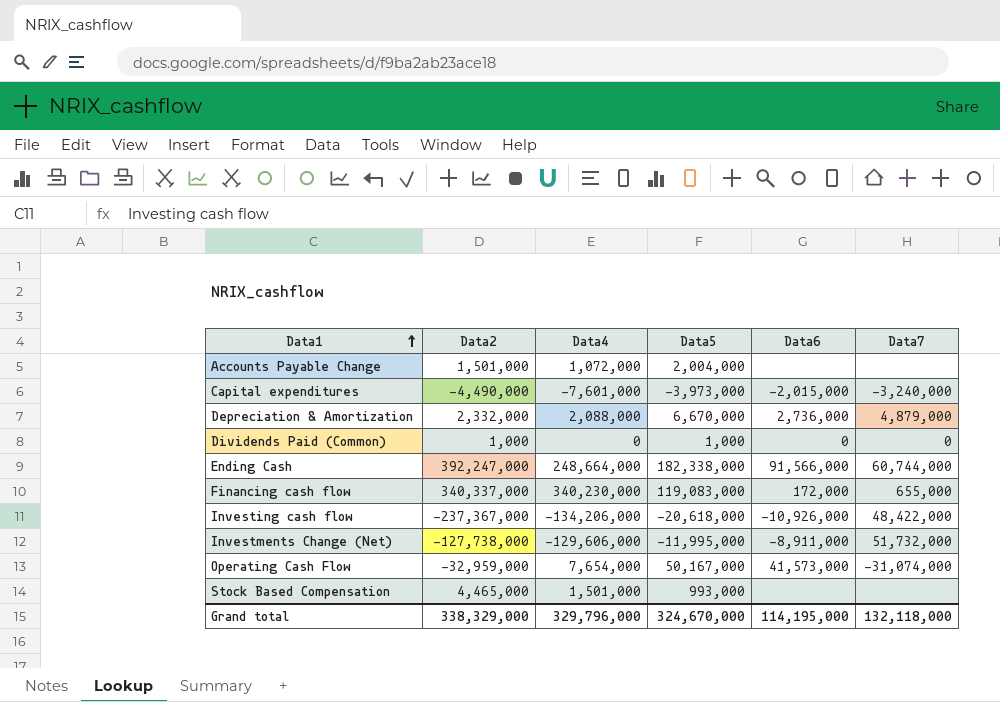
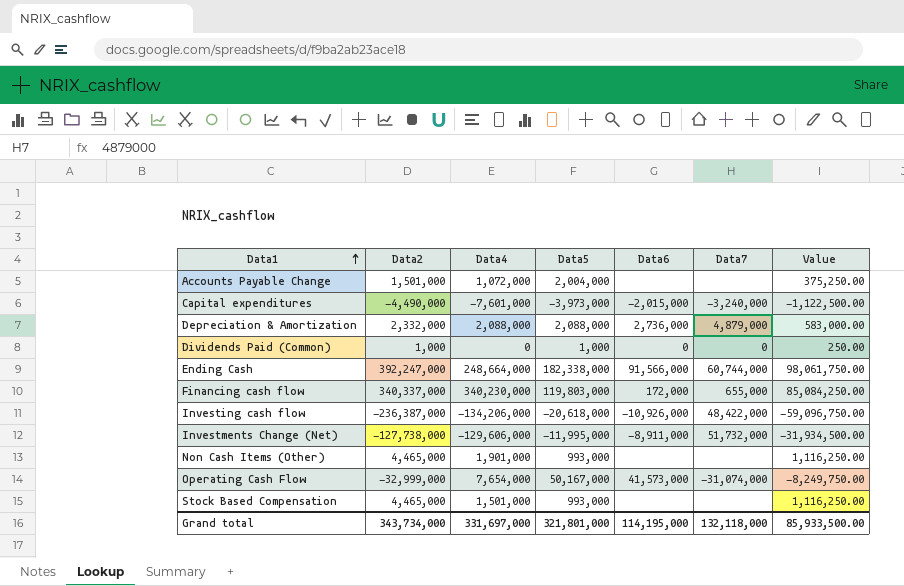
column Value | formula: none -> [Data2] * 0.25
Depreciation & Amortization | Data5: 6,670,000 -> 2,088,000
Financing cash flow | Data5: 119,083,000 -> 119,803,000
Investing cash flow | Data2: -237,367,000 -> -236,387,000
row Non Cash Items (Other): none -> 4,465,000 | 1,901,000 | 993,000 | none | none | 1,116,250.00
Operating Cash Flow | Data2: -32,959,000 -> -32,999,000
Grand total | Data2: 338,329,000 -> 343,734,000
Grand total | Data4: 329,796,000 -> 331,697,000
Grand total | Data5: 324,670,000 -> 321,801,000

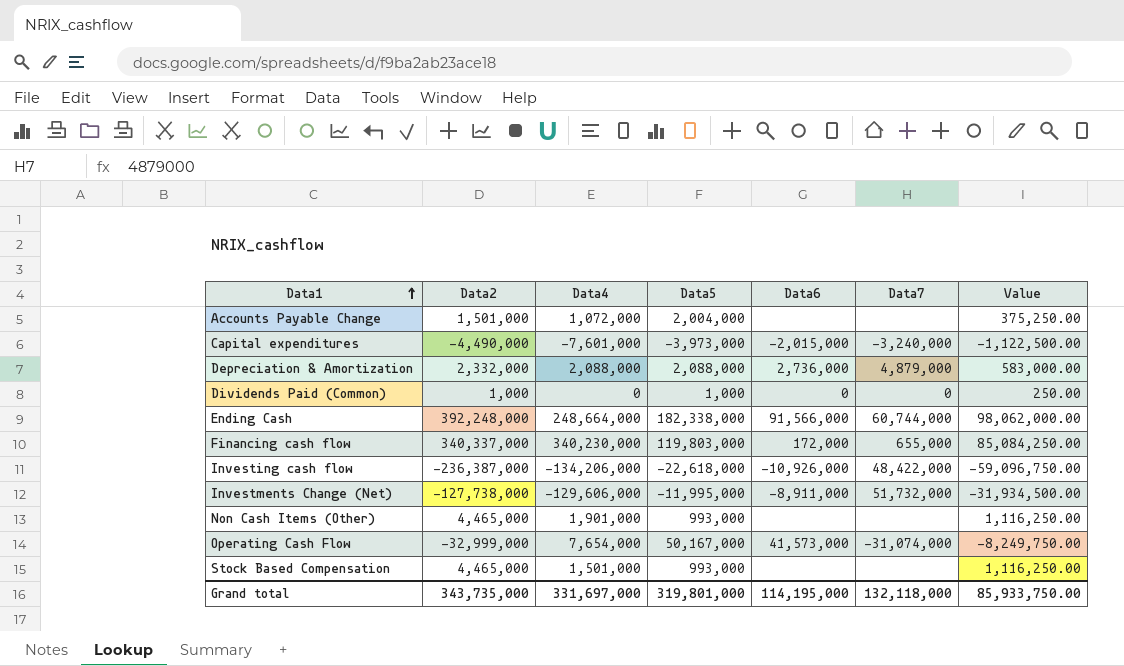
Ending Cash | Data2: 392,247,000 -> 392,248,000
Ending Cash | Value: 98,061,750.00 -> 98,062,000.00
Investing cash flow | Data5: -20,618,000 -> -22,618,000
Grand total | Data2: 343,734,000 -> 343,735,000
Grand total | Data5: 321,801,000 -> 319,801,000
Grand total | Value: 85,933,500.00 -> 85,933,750.00

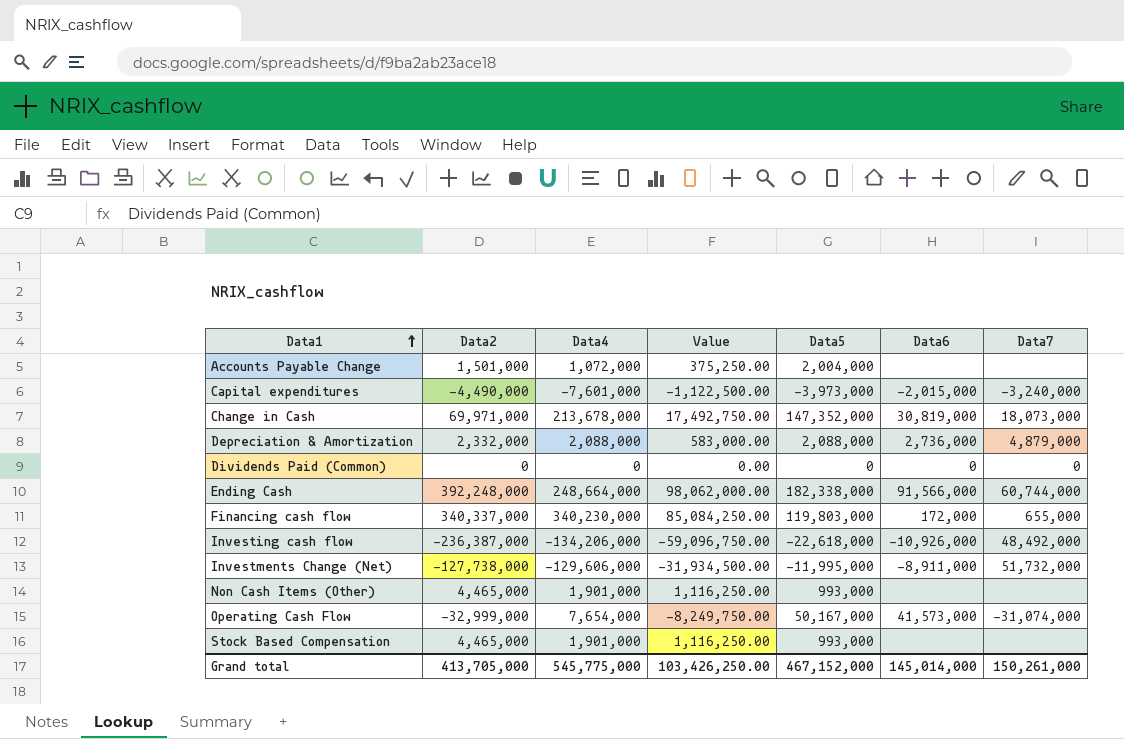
column Value | position: 7 -> 4
row Change in Cash: none -> 69,971,000 | 213,678,000 | 17,492,750.00 | 147,352,000 | 30,819,000 | 18,073,000
Dividends Paid (Common) | Data2: 1,000 -> 0
Dividends Paid (Common) | Value: 250.00 -> 0.00
Dividends Paid (Common) | Data5: 1,000 -> 0
Investing cash flow | Data7: 48,422,000 -> 48,492,000
Stock Based Compensation | Data4: 1,501,000 -> 1,901,000
Grand total | Data2: 343,735,000 -> 413,705,000
Grand total | Data4: 331,697,000 -> 545,775,000
Grand total | Value: 85,933,750.00 -> 103,426,250.00
Grand total | Data5: 319,801,000 -> 467,152,000
Grand total | Data6: 114,195,000 -> 145,014,000
Grand total | Data7: 132,118,000 -> 150,261,000

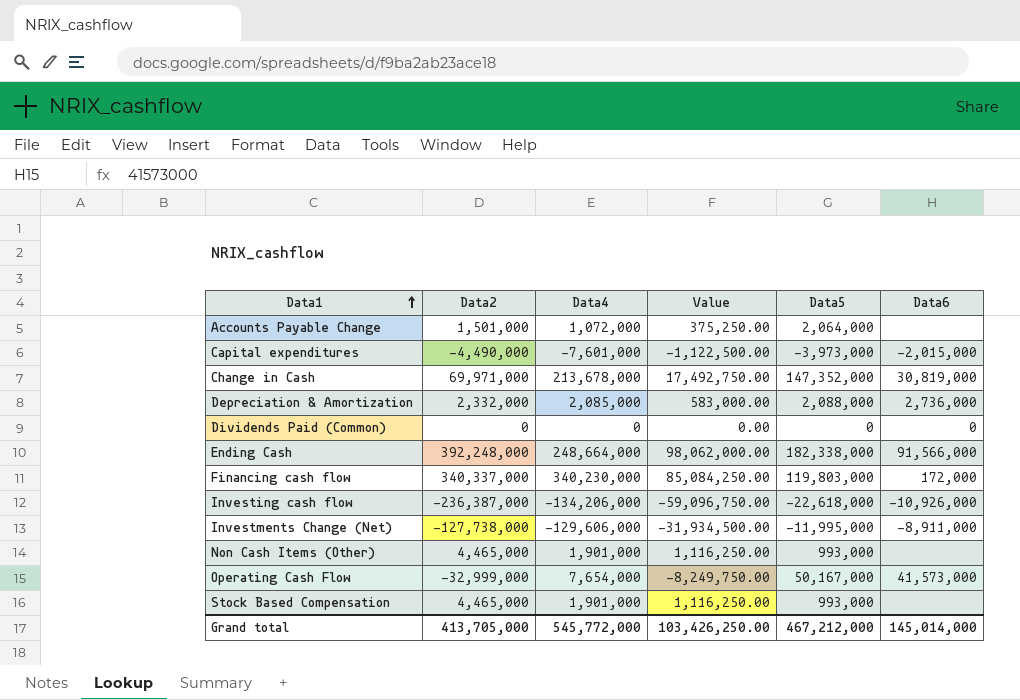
column Data7 | position: 7 -> none
Accounts Payable Change | Data5: 2,004,000 -> 2,064,000
Depreciation & Amortization | Data4: 2,088,000 -> 2,085,000
Grand total | Data4: 545,775,000 -> 545,772,000
Grand total | Data5: 467,152,000 -> 467,212,000

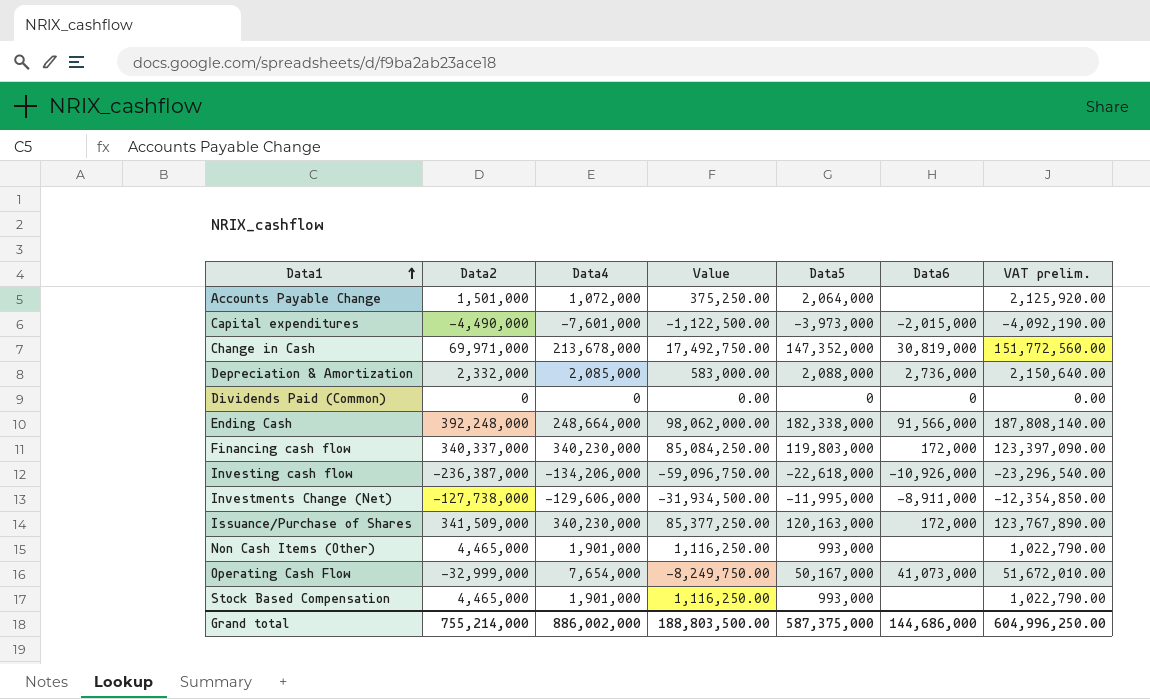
column VAT prelim. | formula: none -> [Data5] * 1.03
row Issuance/Purchase of Shares: none -> 341,509,000 | 340,230,000 | 85,377,250.00 | 120,163,000 | 172,000 | 123,767,890.00
Operating Cash Flow | Data6: 41,573,000 -> 41,073,000
Grand total | Data2: 413,705,000 -> 755,214,000
Grand total | Data4: 545,772,000 -> 886,002,000
Grand total | Value: 103,426,250.00 -> 188,803,500.00
Grand total | Data5: 467,212,000 -> 587,375,000
Grand total | Data6: 145,014,000 -> 144,686,000

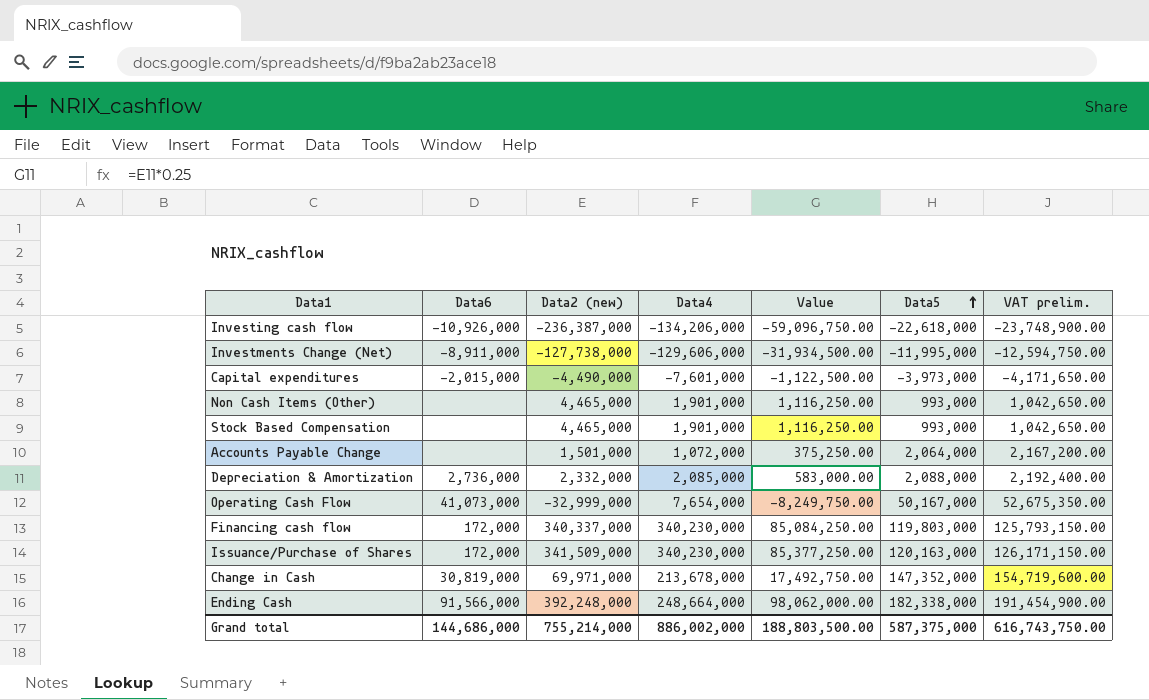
row order: Data1 ascending -> Data5 ascending
column Data6 | position: 6 -> 2
column name: Data2 -> Data2 (new)
column VAT prelim. | formula: [Data5] * 1.03 -> [Data5] * 1.05
row Dividends Paid (Common): 0 | 0 | 0.00 | 0 | 0 | 0.00 -> none
Grand total | VAT prelim.: 604,996,250.00 -> 616,743,750.00

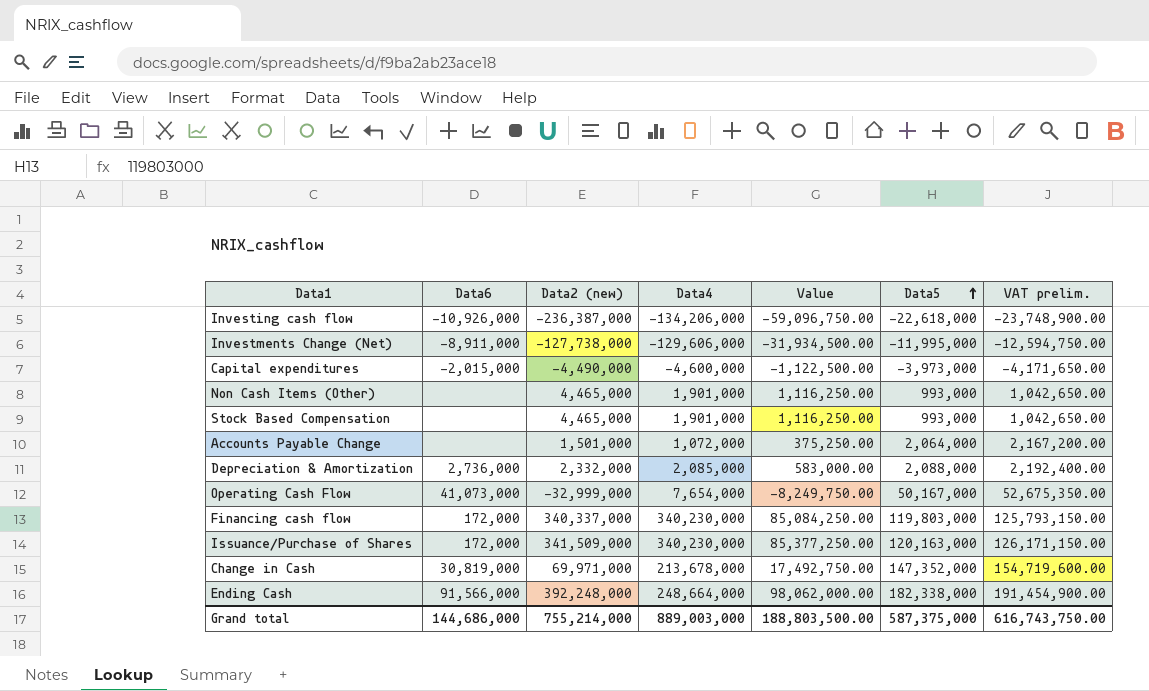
Capital expenditures | Data4: -7,601,000 -> -4,600,000
Grand total | Data4: 886,002,000 -> 889,003,000

